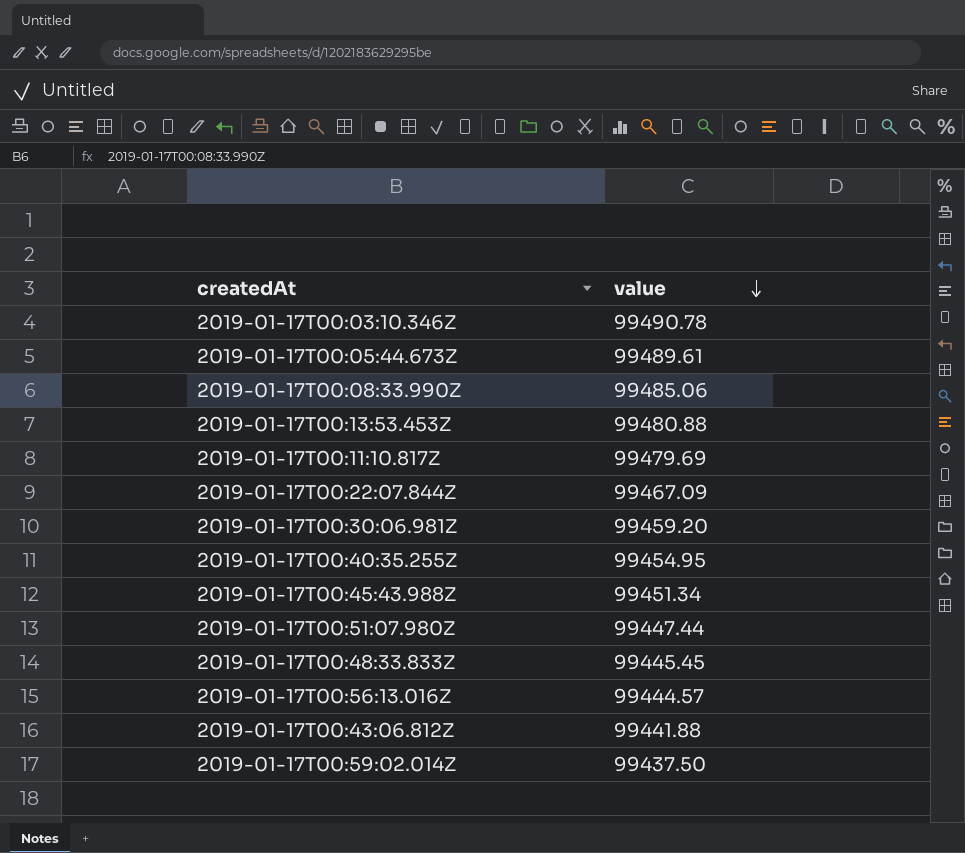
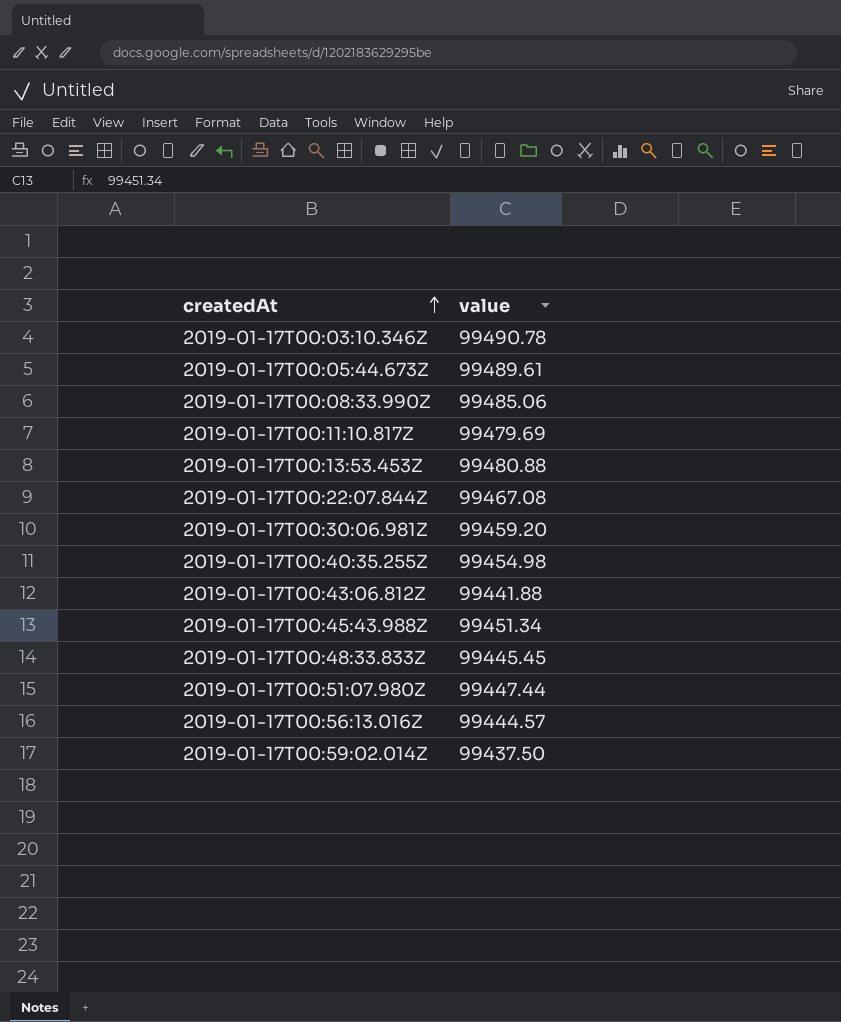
row order: value descending -> createdAt ascending
2019-01-17T00:22:07.844Z | value: 99467.09 -> 99467.08
2019-01-17T00:40:35.255Z | value: 99454.95 -> 99454.98

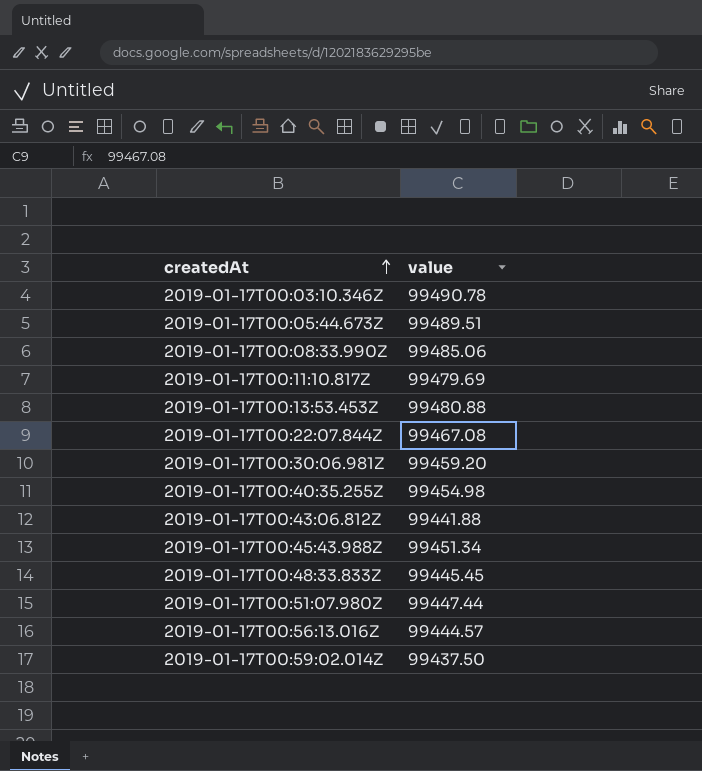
2019-01-17T00:05:44.673Z | value: 99489.61 -> 99489.51

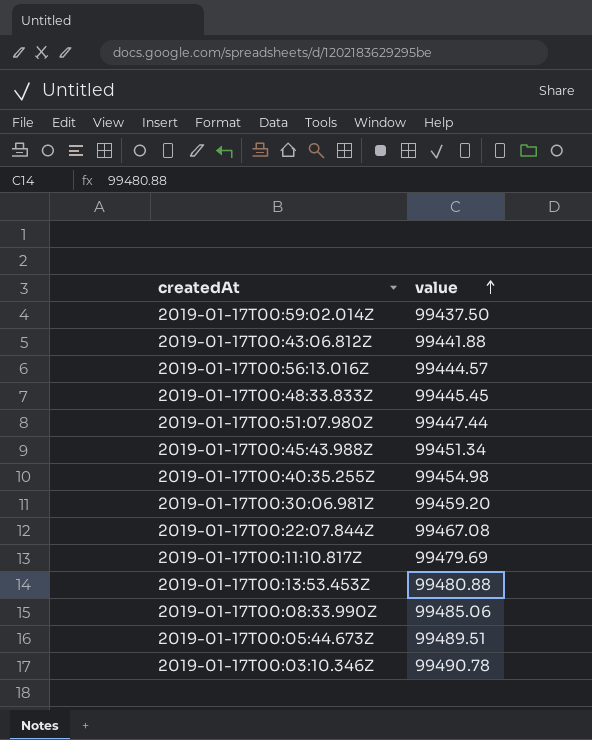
row order: createdAt ascending -> value ascending

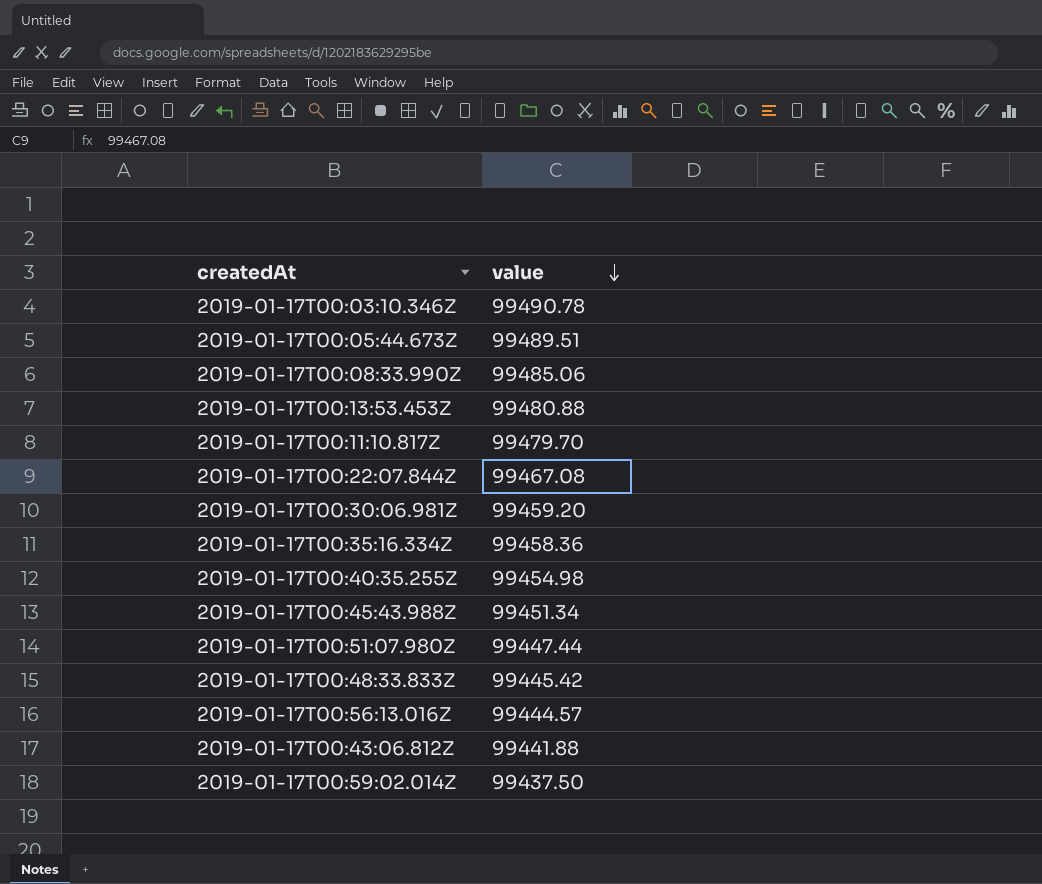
row order: value ascending -> value descending
2019-01-17T00:11:10.817Z | value: 99479.69 -> 99479.70
row 2019-01-17T00:35:16.334Z: none -> 99458.36
2019-01-17T00:48:33.833Z | value: 99445.45 -> 99445.42

